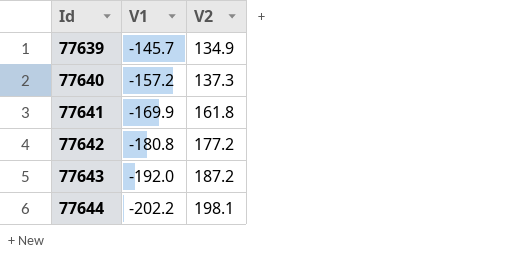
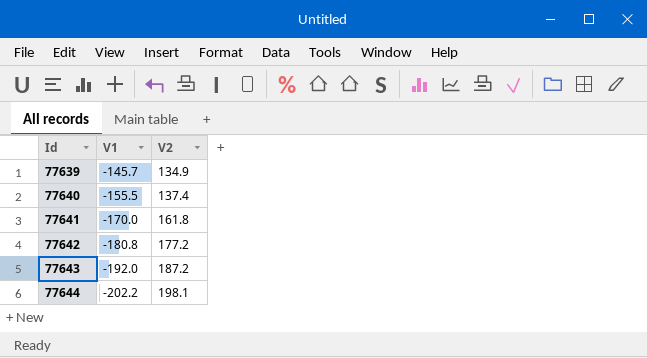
77640 | V1: -157.2 -> -155.5
77640 | V2: 137.3 -> 137.4
77641 | V1: -169.9 -> -170.0

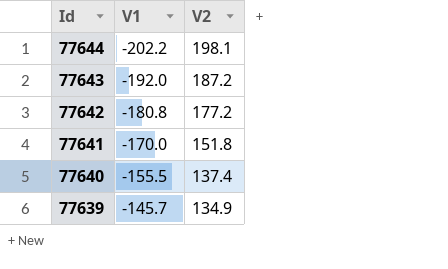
row order: Id ascending -> Id descending
77641 | V2: 161.8 -> 151.8

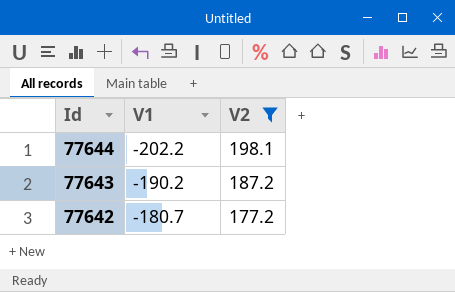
filter: none -> V2 >= 177.2
77643 | V1: -192.0 -> -190.2
77642 | V1: -180.8 -> -180.7

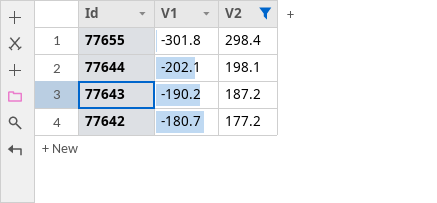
row 77655: none -> -301.8 | 298.4
77644 | V1: -202.2 -> -202.1

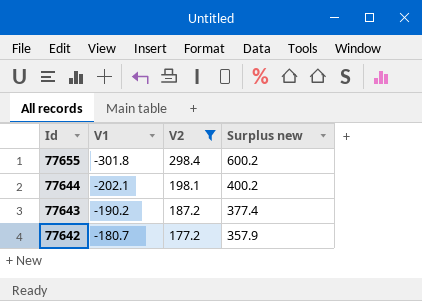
column Surplus new | formula: none -> [V2] - [V1]

